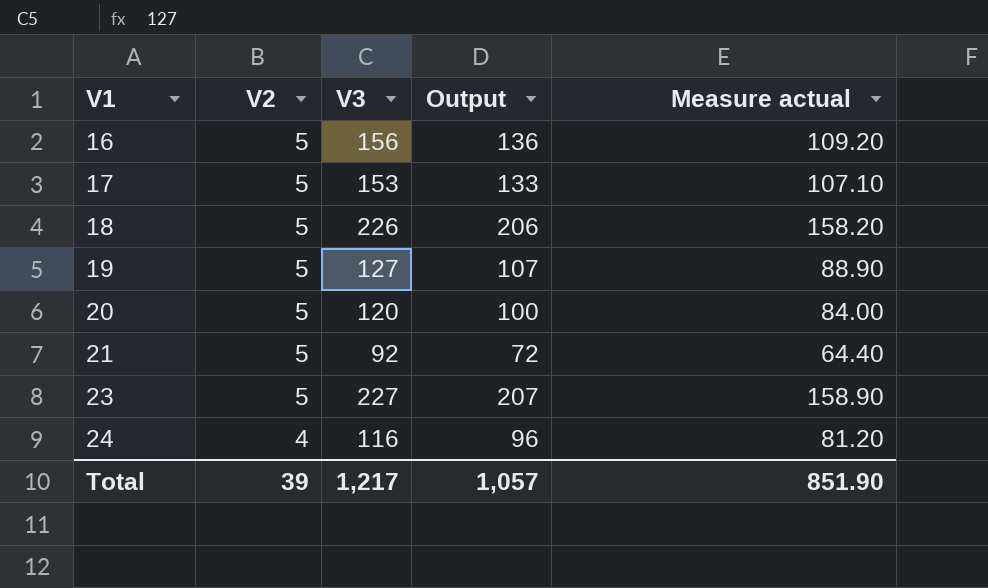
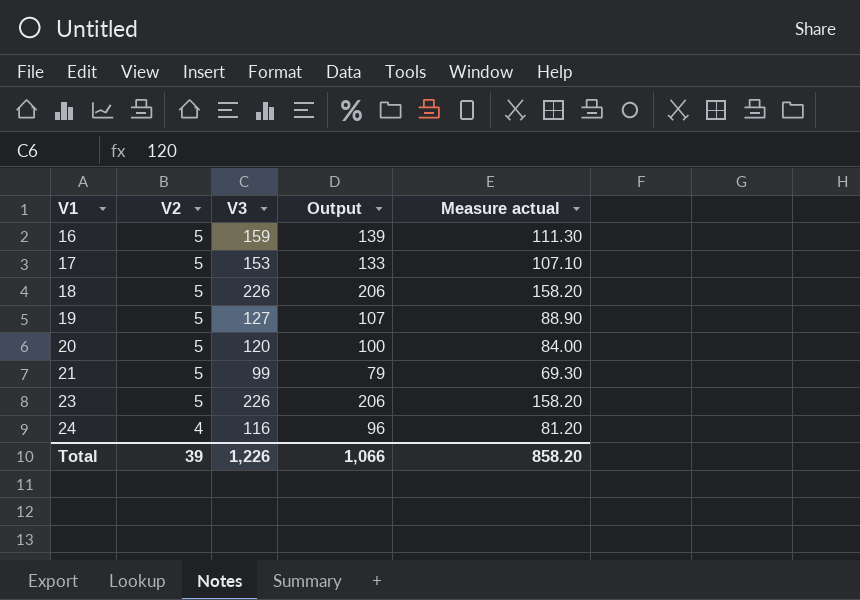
16 | V3: 156 -> 159
16 | Output: 136 -> 139
16 | Measure actual: 109.20 -> 111.30
21 | V3: 92 -> 99
21 | Output: 72 -> 79
21 | Measure actual: 64.40 -> 69.30
23 | V3: 227 -> 226
23 | Output: 207 -> 206
23 | Measure actual: 158.90 -> 158.20
Total | V3: 1,217 -> 1,226
Total | Output: 1,057 -> 1,066
Total | Measure actual: 851.90 -> 858.20

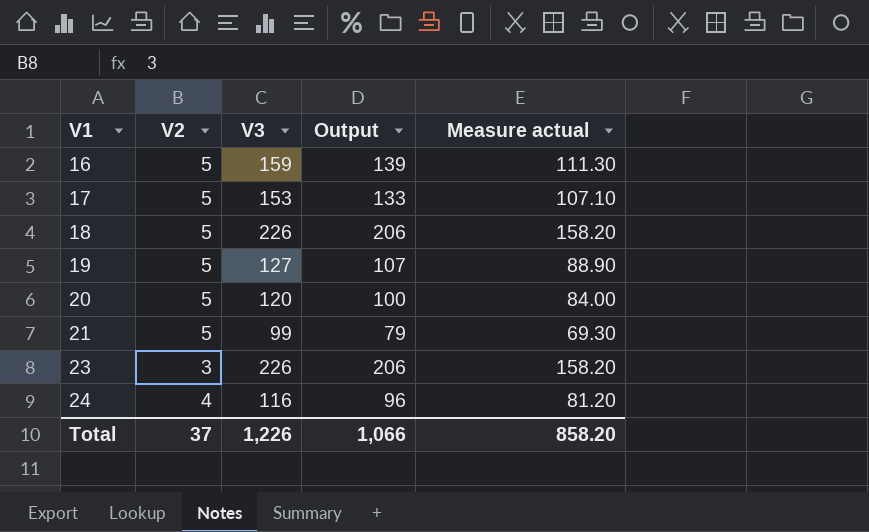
23 | V2: 5 -> 3
Total | V2: 39 -> 37

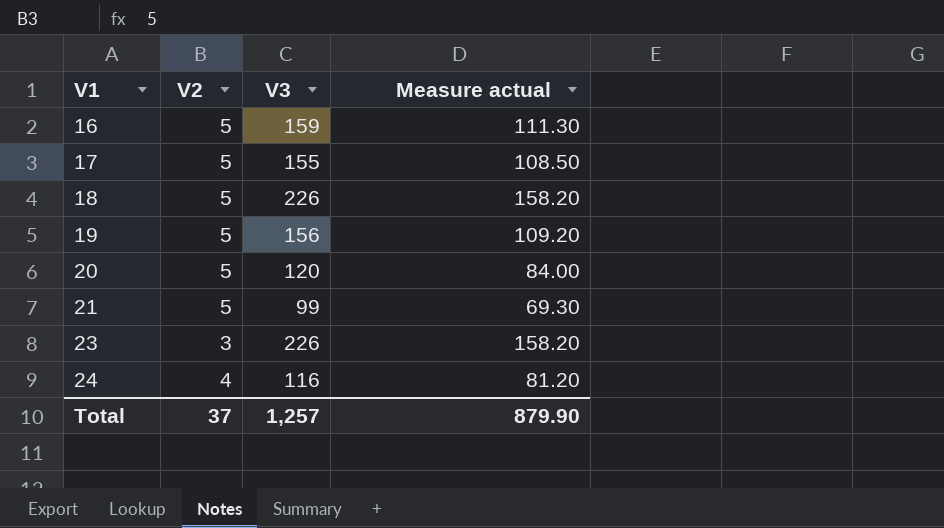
column Output | formula: [V3] - 20 -> none
17 | V3: 153 -> 155
17 | Measure actual: 107.10 -> 108.50
19 | V3: 127 -> 156
19 | Measure actual: 88.90 -> 109.20
Total | V3: 1,226 -> 1,257
Total | Measure actual: 858.20 -> 879.90

